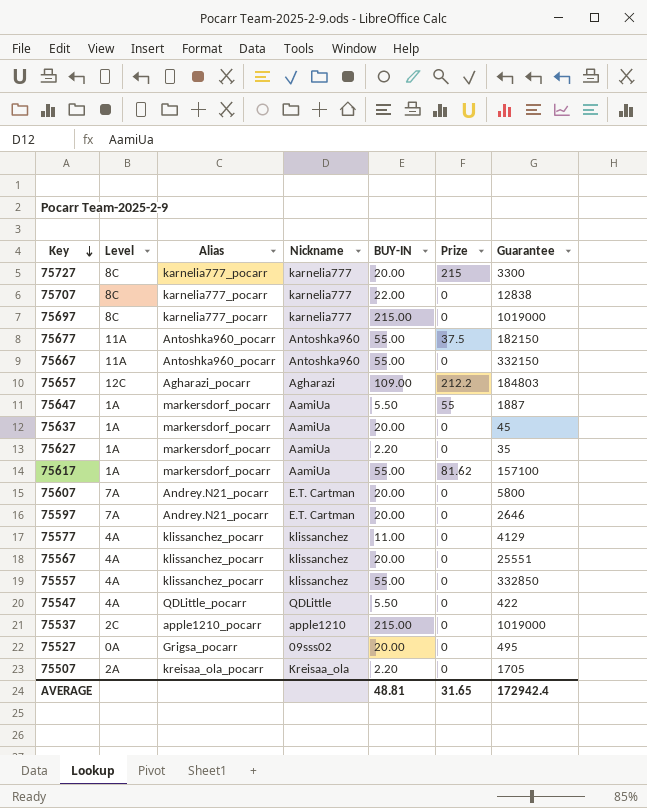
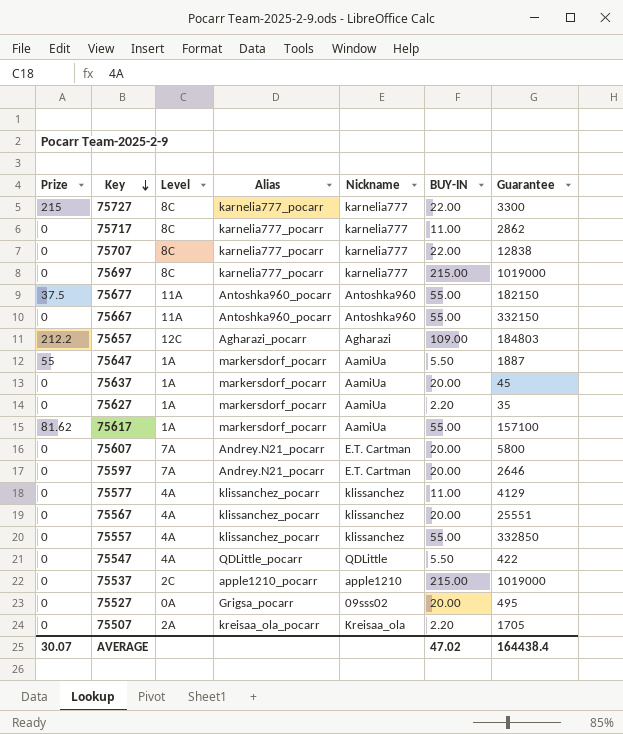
column Prize | position: 6 -> 1
75727 | BUY-IN: 20.00 -> 22.00
row 75717: none -> 0 | 8C | karnelia777_pocarr | karnelia777 | 11.00 | 2862
AVERAGE | Prize: 31.65 -> 30.07
AVERAGE | BUY-IN: 48.81 -> 47.02
AVERAGE | Guarantee: 172942.4 -> 164438.4

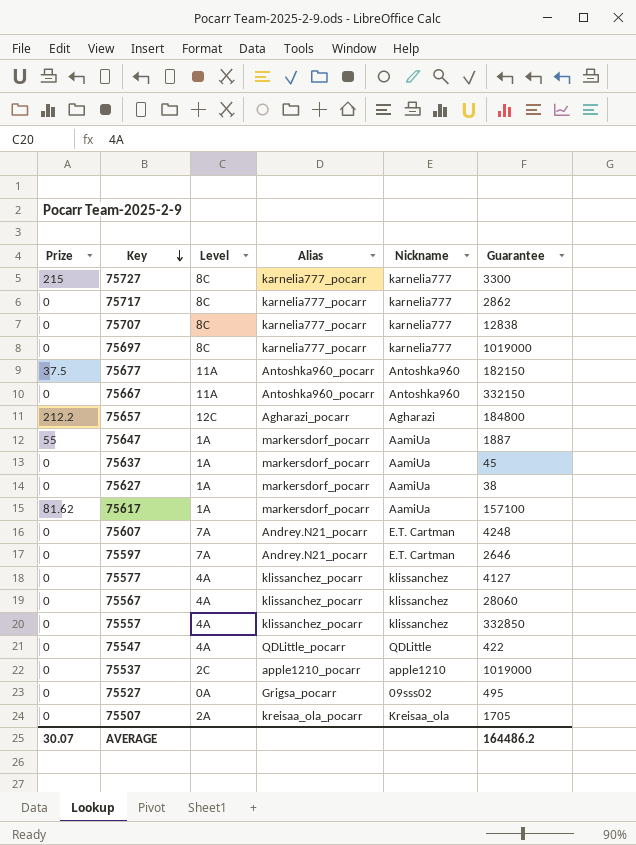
column BUY-IN | position: 6 -> none
75657 | Guarantee: 184803 -> 184800
75627 | Guarantee: 35 -> 38
75607 | Guarantee: 5800 -> 4248
75577 | Guarantee: 4129 -> 4127
75567 | Guarantee: 25551 -> 28060
AVERAGE | Guarantee: 164438.4 -> 164486.2

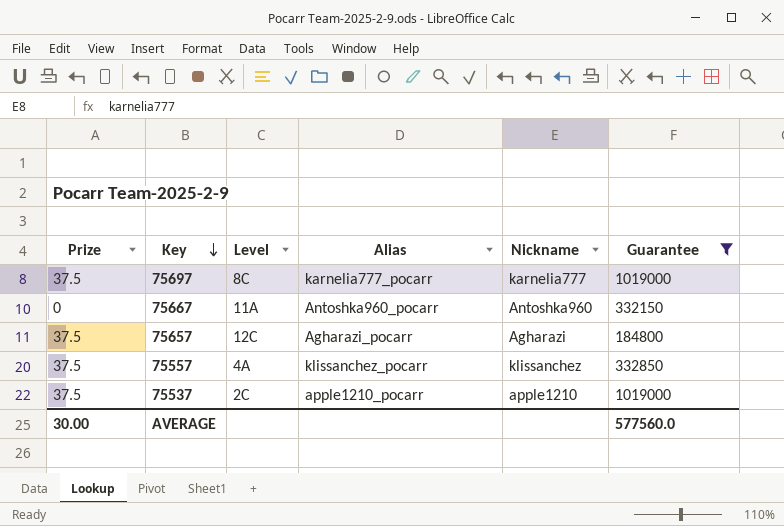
filter: none -> Guarantee >= 184800
75697 | Prize: 0 -> 37.5
75657 | Prize: 212.2 -> 37.5
75557 | Prize: 0 -> 37.5
75537 | Prize: 0 -> 37.5
AVERAGE | Prize: 30.07 -> 30.00
AVERAGE | Guarantee: 164486.2 -> 577560.0

